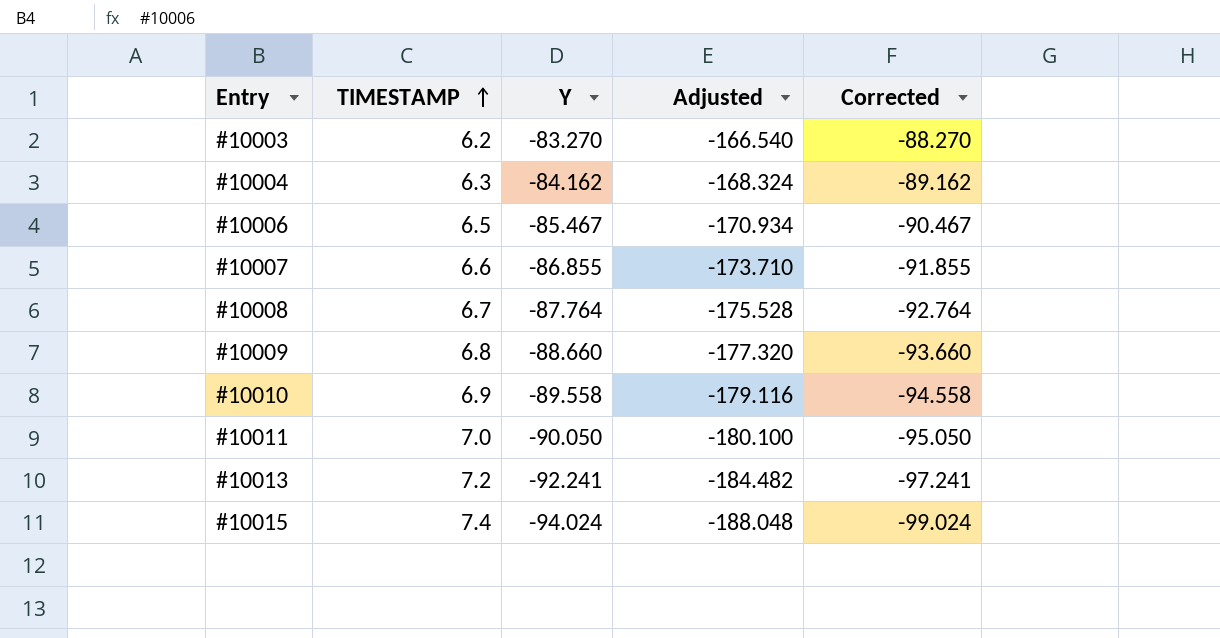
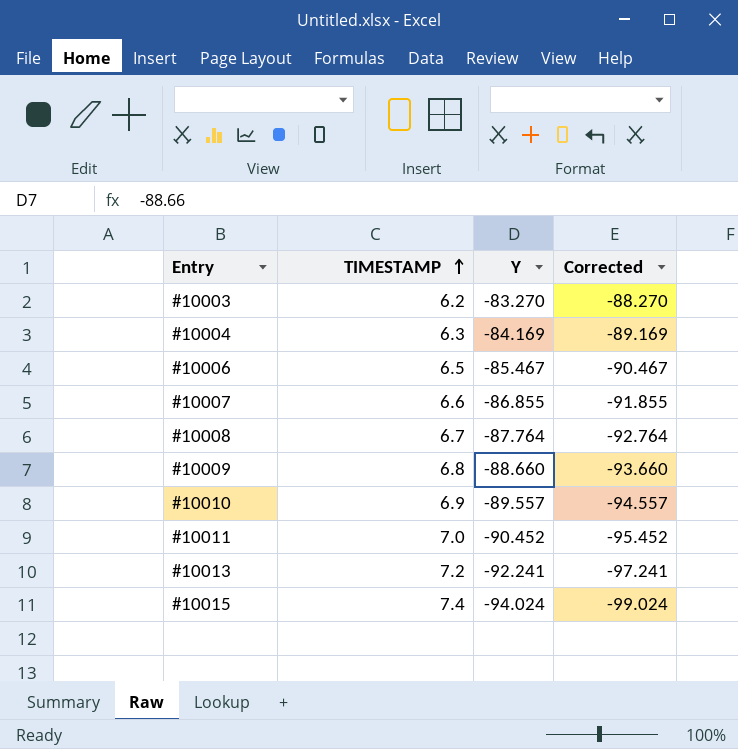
column Adjusted | formula: [Y] * 2 -> none
#10004 | Y: -84.162 -> -84.169
#10004 | Corrected: -89.162 -> -89.169
#10010 | Y: -89.558 -> -89.557
#10010 | Corrected: -94.558 -> -94.557
#10011 | Y: -90.050 -> -90.452
#10011 | Corrected: -95.050 -> -95.452

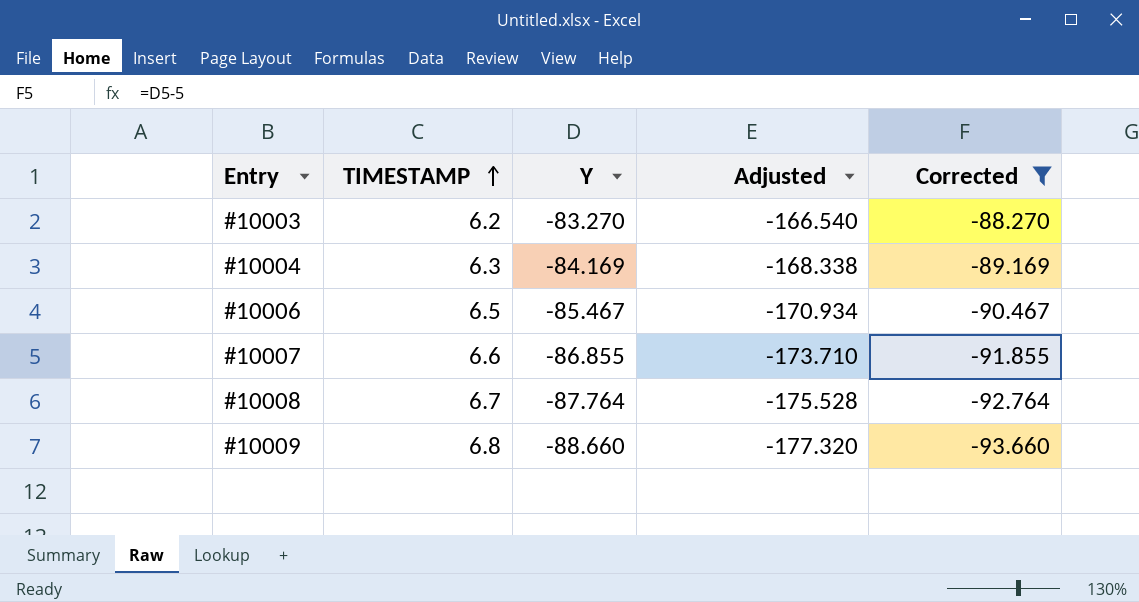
filter: none -> Corrected >= -93.660
column Adjusted | formula: none -> [Y] * 2

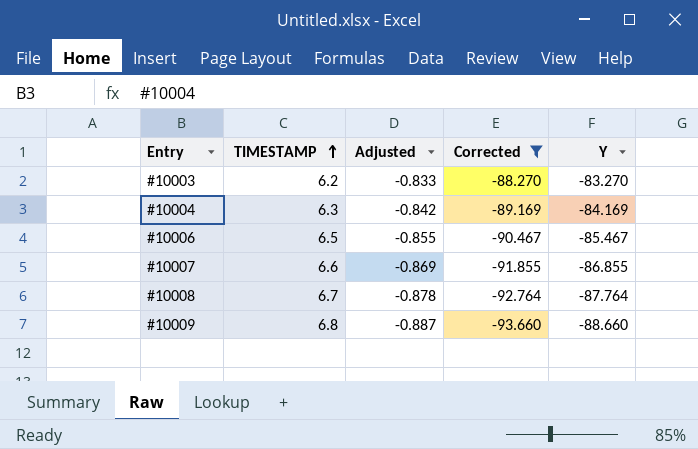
column Adjusted | formula: [Y] * 2 -> [Y] * 0.01
column Y | position: 3 -> 5

